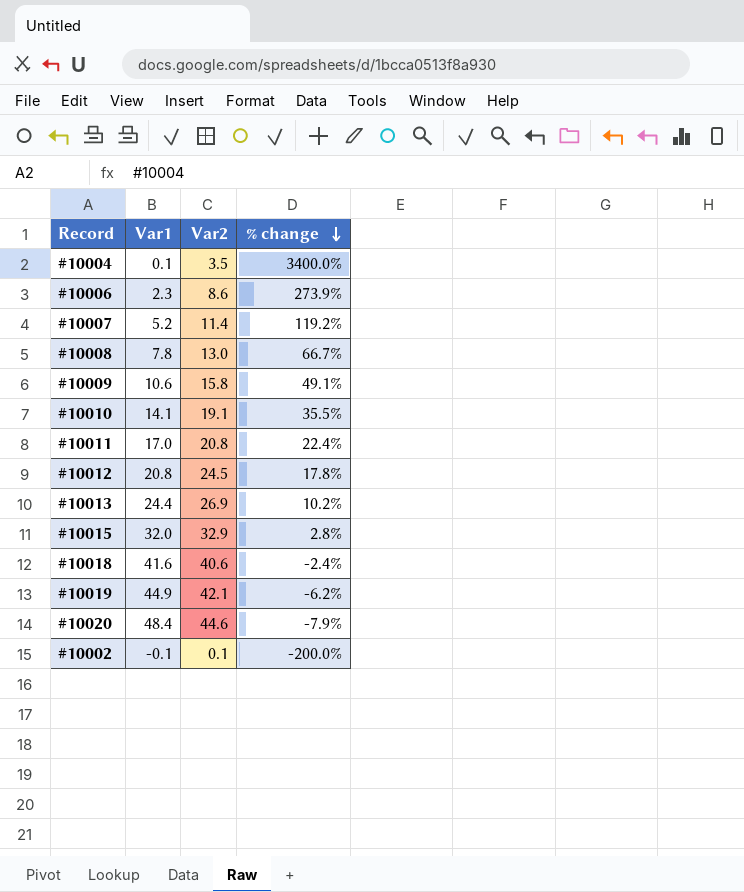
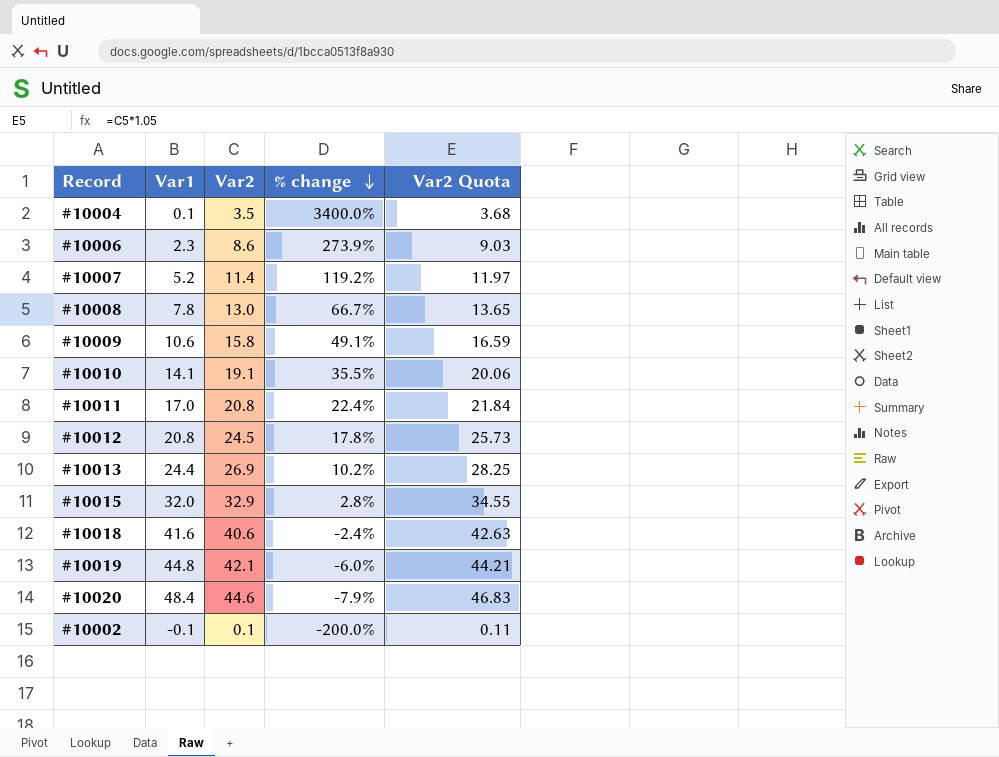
column Var2 Quota | formula: none -> [Var2] * 1.05
#10019 | Var1: 44.9 -> 44.8
#10019 | % change: -6.2% -> -6.0%

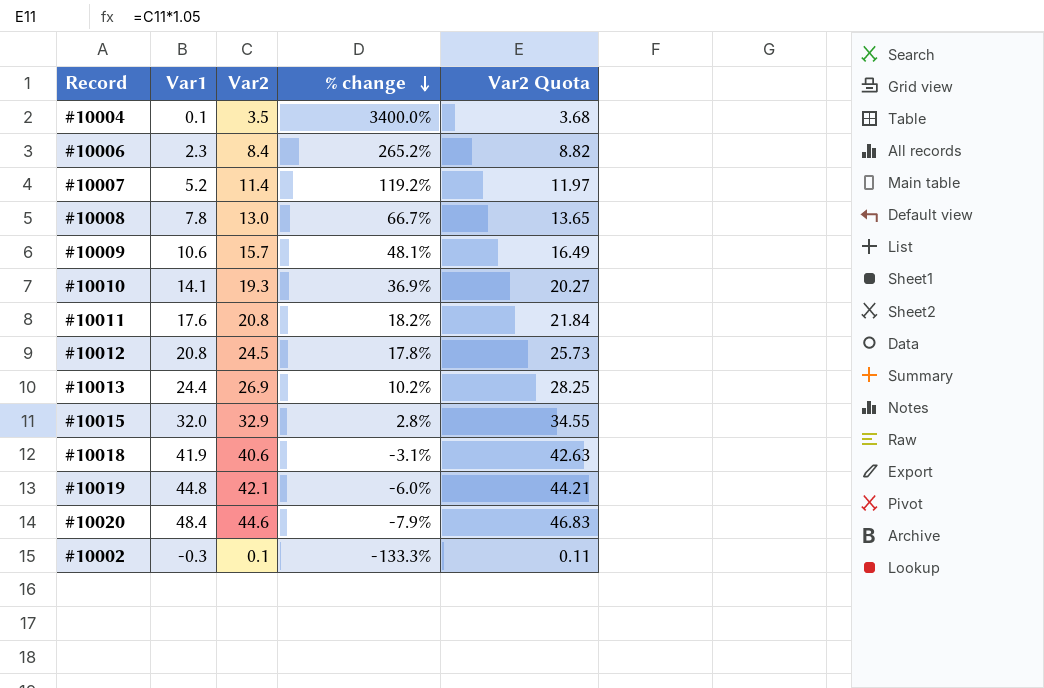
#10006 | Var2: 8.6 -> 8.4
#10006 | % change: 273.9% -> 265.2%
#10006 | Var2 Quota: 9.03 -> 8.82
#10009 | Var2: 15.8 -> 15.7
#10009 | % change: 49.1% -> 48.1%
#10009 | Var2 Quota: 16.59 -> 16.49
#10010 | Var2: 19.1 -> 19.3
#10010 | % change: 35.5% -> 36.9%
#10010 | Var2 Quota: 20.06 -> 20.27
#10011 | Var1: 17.0 -> 17.6
#10011 | % change: 22.4% -> 18.2%
#10018 | Var1: 41.6 -> 41.9
#10018 | % change: -2.4% -> -3.1%
#10002 | Var1: -0.1 -> -0.3
#10002 | % change: -200.0% -> -133.3%

